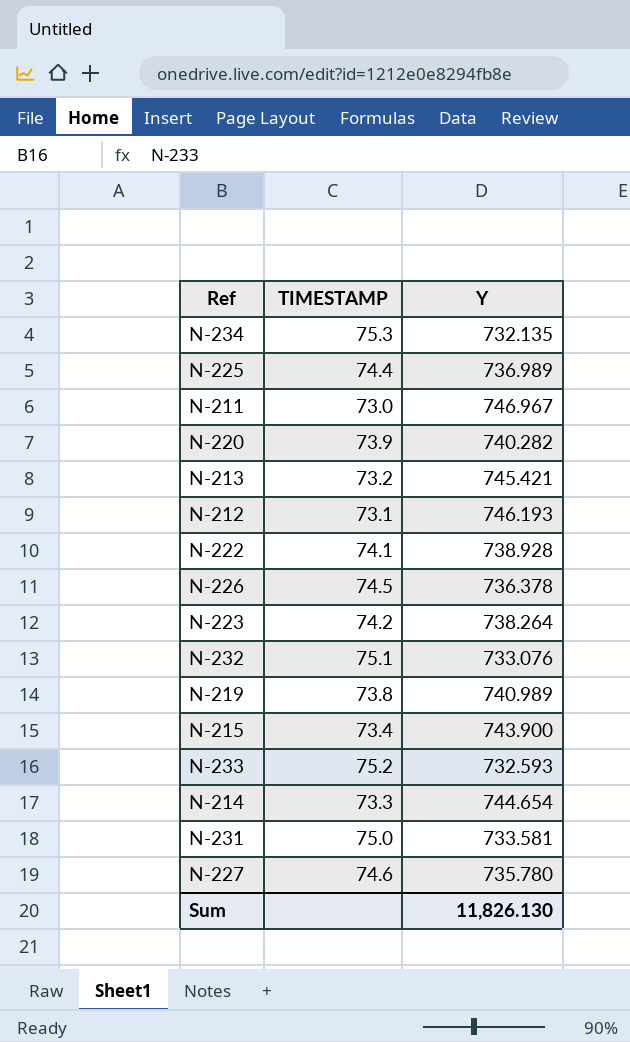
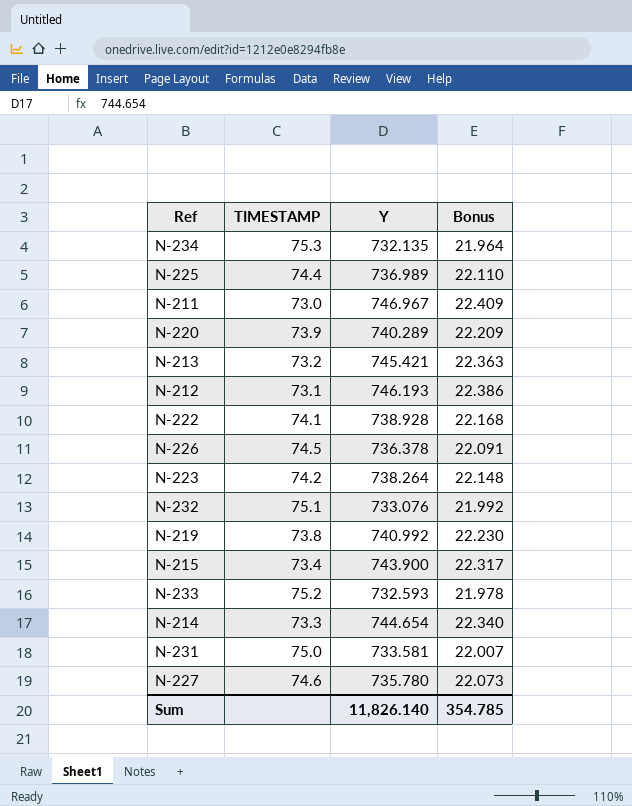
column Bonus | formula: none -> [Y] * 0.03
N-220 | Y: 740.282 -> 740.289
N-219 | Y: 740.989 -> 740.992
Sum | Y: 11,826.130 -> 11,826.140

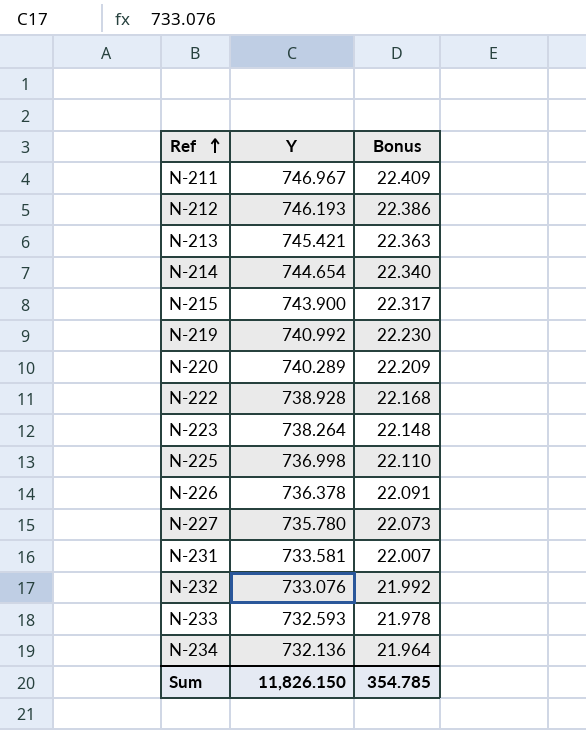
row order: none -> Ref ascending
column TIMESTAMP | position: 2 -> none
N-225 | Y: 736.989 -> 736.998
N-234 | Y: 732.135 -> 732.136
Sum | Y: 11,826.140 -> 11,826.150

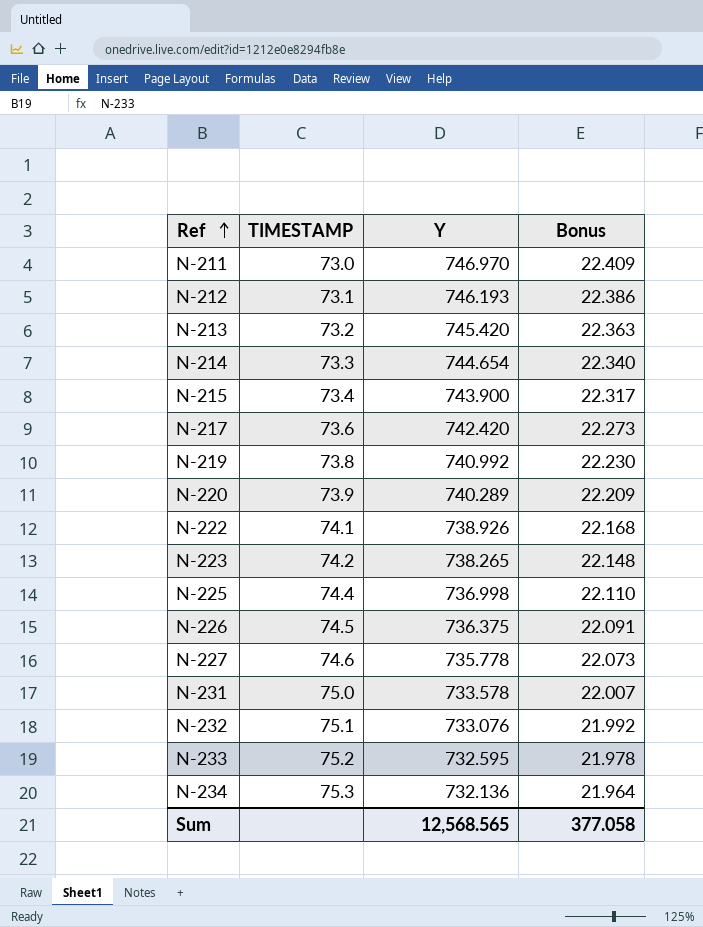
column TIMESTAMP | position: none -> 2
N-211 | Y: 746.967 -> 746.970
N-213 | Y: 745.421 -> 745.420
row N-217: none -> 73.6 | 742.420 | 22.273
N-222 | Y: 738.928 -> 738.926
N-223 | Y: 738.264 -> 738.265
N-226 | Y: 736.378 -> 736.375
N-227 | Y: 735.780 -> 735.778
N-231 | Y: 733.581 -> 733.578
N-233 | Y: 732.593 -> 732.595
Sum | Y: 11,826.150 -> 12,568.565
Sum | Bonus: 354.785 -> 377.058

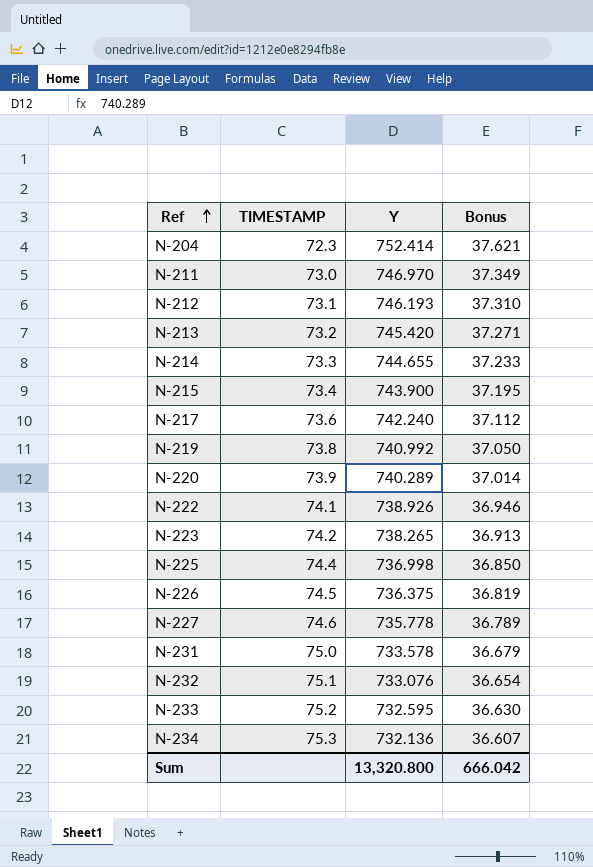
column Bonus | formula: [Y] * 0.03 -> [Y] * 0.05
row N-204: none -> 72.3 | 752.414 | 37.621
N-214 | Y: 744.654 -> 744.655
N-217 | Y: 742.420 -> 742.240
Sum | Y: 12,568.565 -> 13,320.800
Sum | Bonus: 377.058 -> 666.042

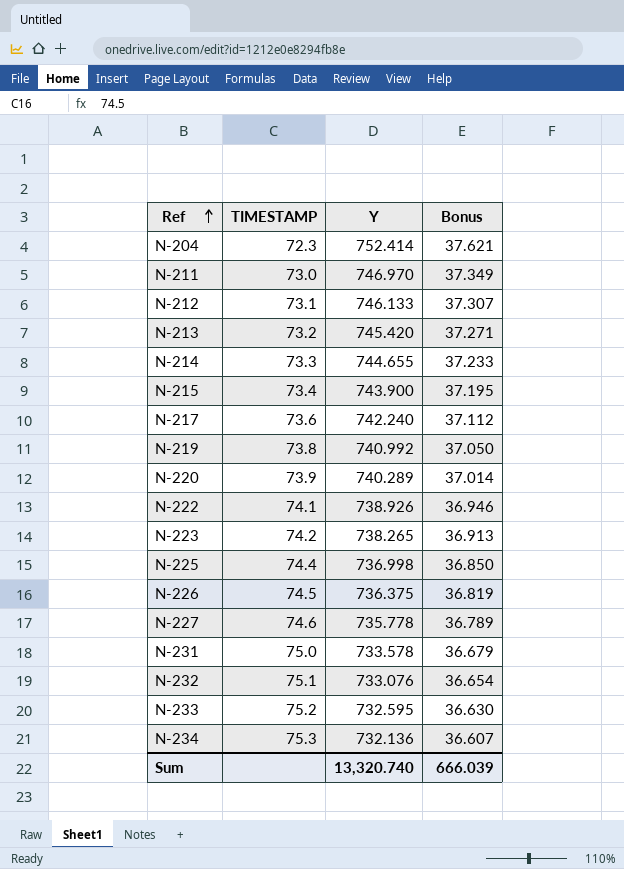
N-212 | Y: 746.193 -> 746.133
N-212 | Bonus: 37.310 -> 37.307
Sum | Y: 13,320.800 -> 13,320.740
Sum | Bonus: 666.042 -> 666.039

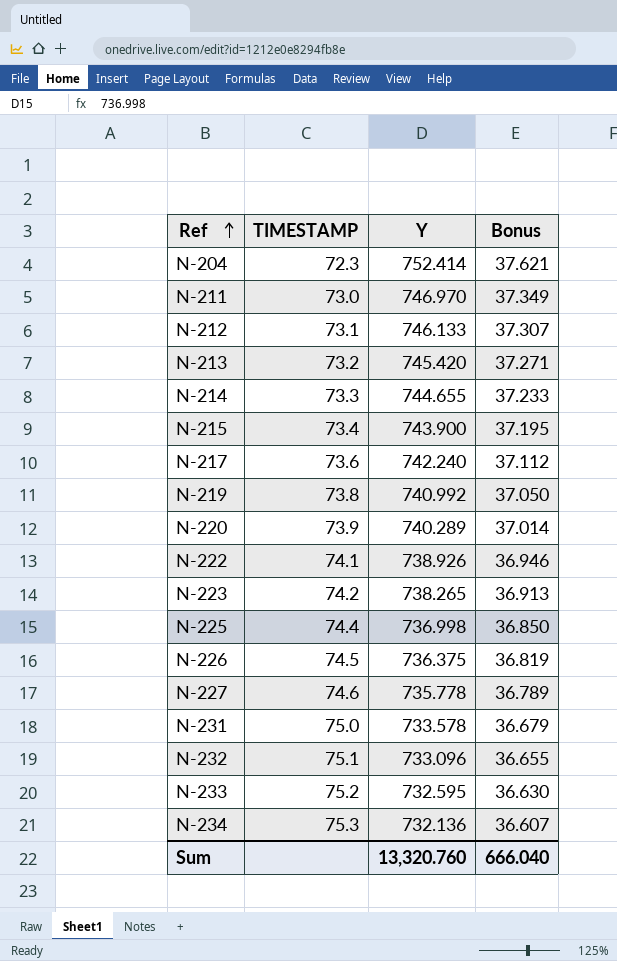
N-232 | Y: 733.076 -> 733.096
N-232 | Bonus: 36.654 -> 36.655
Sum | Y: 13,320.740 -> 13,320.760
Sum | Bonus: 666.039 -> 666.040

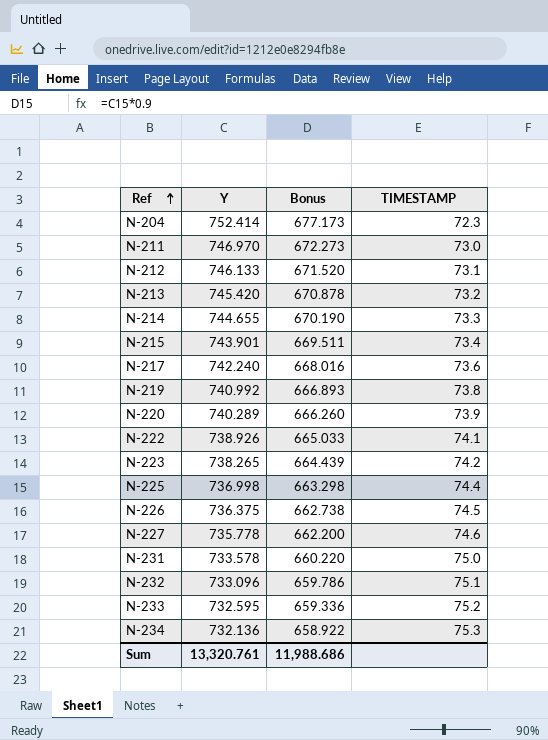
column Bonus | formula: [Y] * 0.05 -> [Y] * 0.9
column TIMESTAMP | position: 2 -> 4
N-215 | Y: 743.900 -> 743.901
Sum | Y: 13,320.760 -> 13,320.761
Sum | Bonus: 666.040 -> 11,988.686

